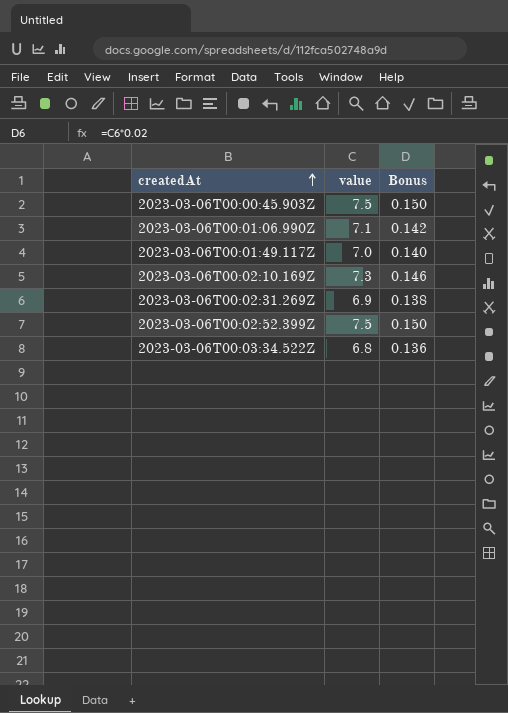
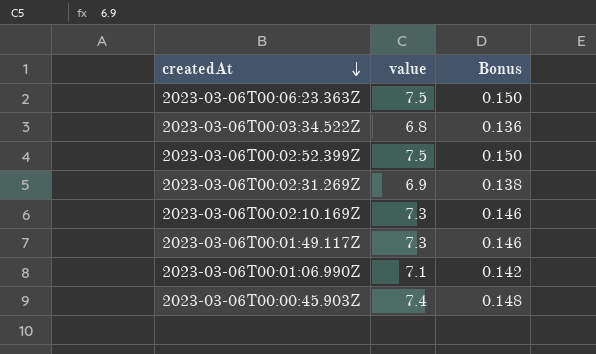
row order: createdAt ascending -> createdAt descending
row 2023-03-06T00:06:23.363Z: none -> 7.5 | 0.150
2023-03-06T00:01:49.117Z | value: 7.0 -> 7.3
2023-03-06T00:01:49.117Z | Bonus: 0.140 -> 0.146
2023-03-06T00:00:45.903Z | value: 7.5 -> 7.4
2023-03-06T00:00:45.903Z | Bonus: 0.150 -> 0.148

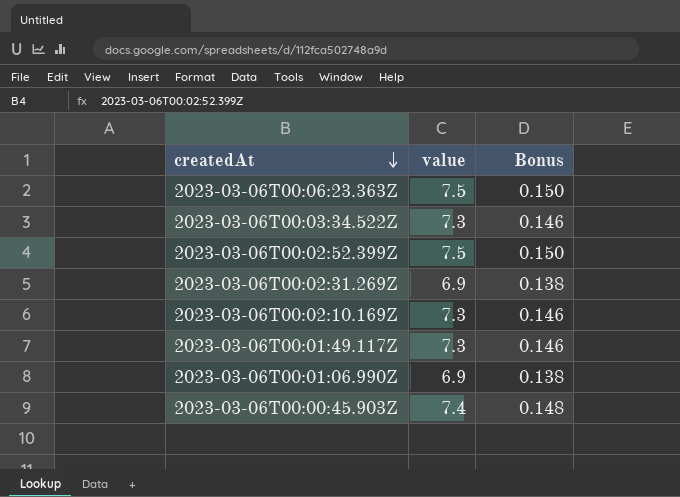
2023-03-06T00:03:34.522Z | value: 6.8 -> 7.3
2023-03-06T00:03:34.522Z | Bonus: 0.136 -> 0.146
2023-03-06T00:01:06.990Z | value: 7.1 -> 6.9
2023-03-06T00:01:06.990Z | Bonus: 0.142 -> 0.138

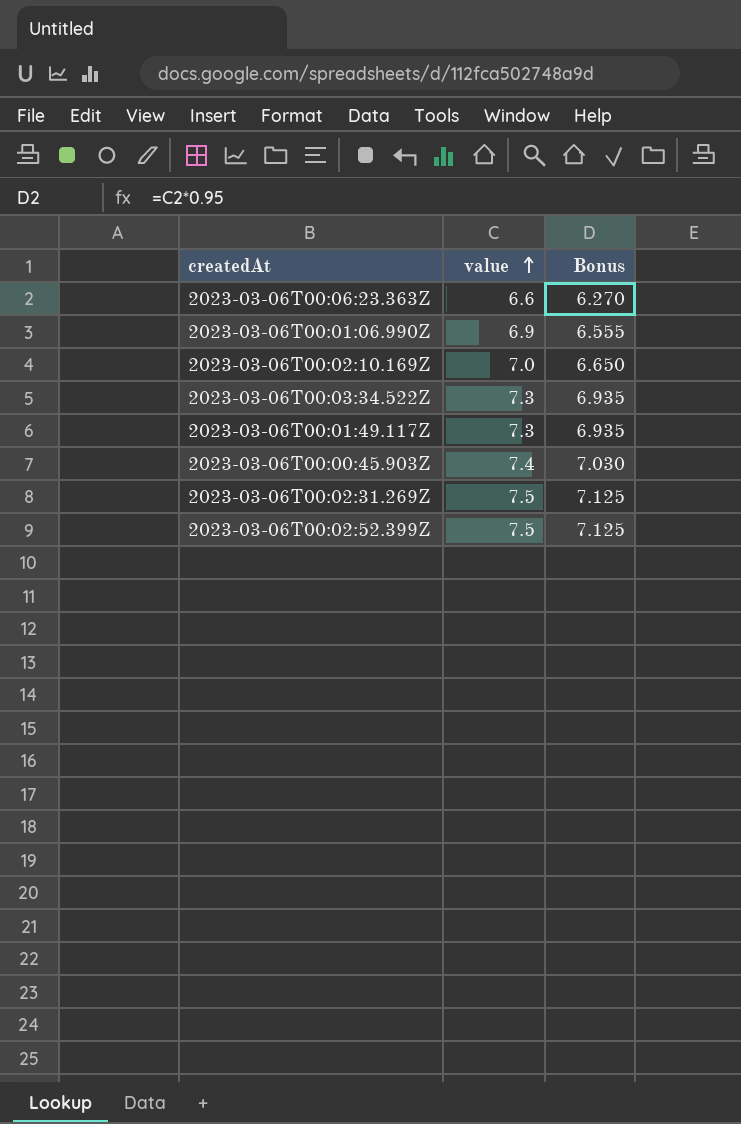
row order: createdAt descending -> value ascending
column Bonus | formula: [value] * 0.02 -> [value] * 0.95
2023-03-06T00:06:23.363Z | value: 7.5 -> 6.6
2023-03-06T00:02:10.169Z | value: 7.3 -> 7.0
2023-03-06T00:02:31.269Z | value: 6.9 -> 7.5

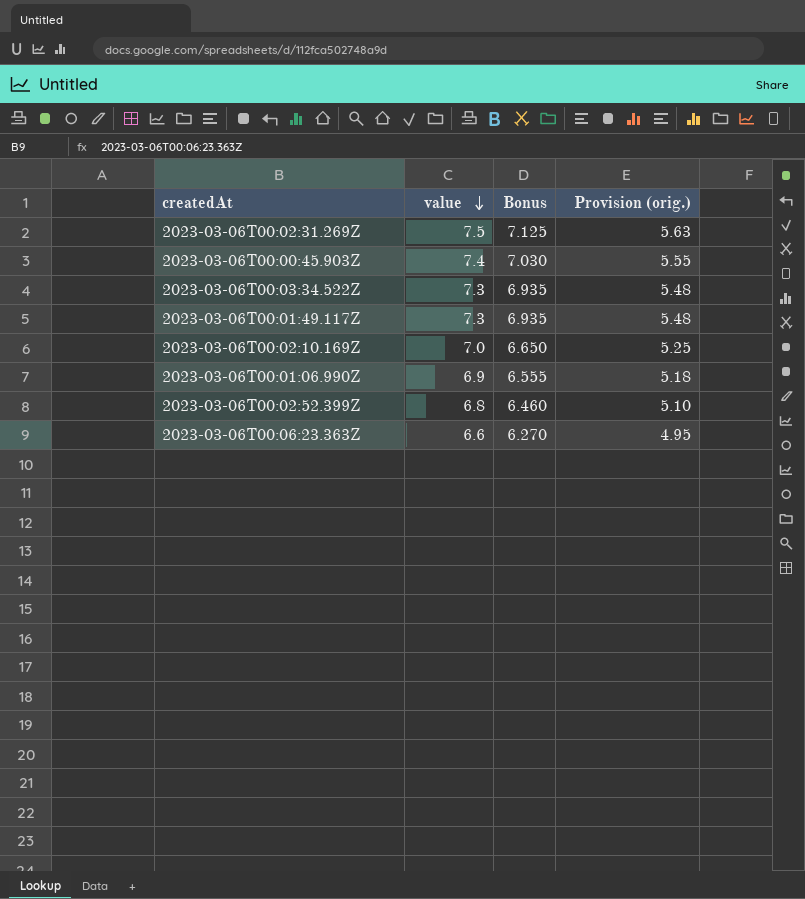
row order: value ascending -> value descending
column Provision (orig.) | formula: none -> [value] * 0.75
2023-03-06T00:02:52.399Z | value: 7.5 -> 6.8
2023-03-06T00:02:52.399Z | Bonus: 7.125 -> 6.460

